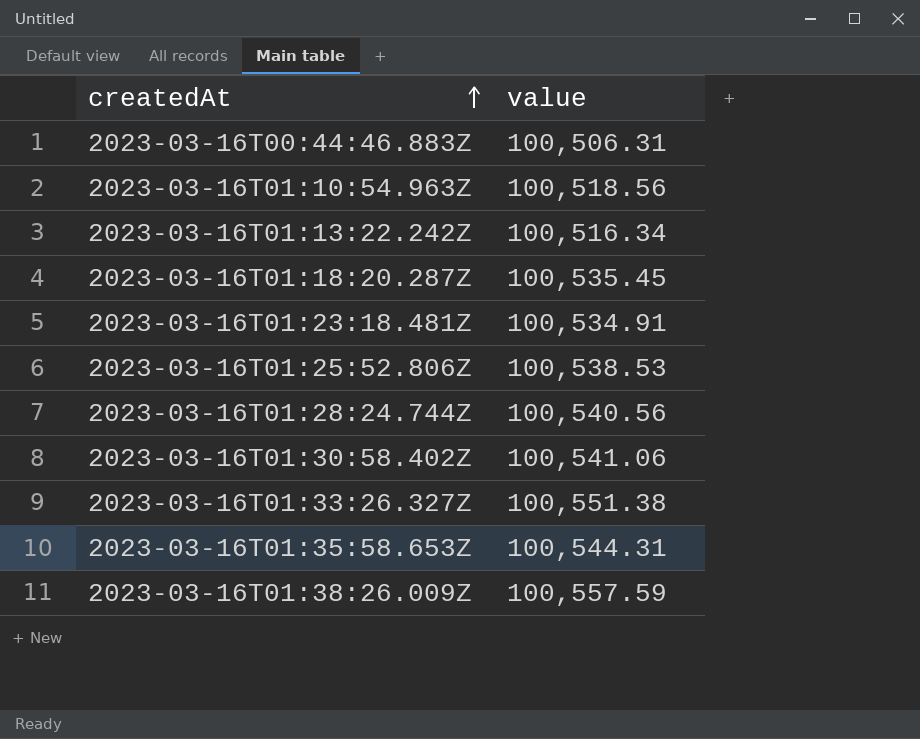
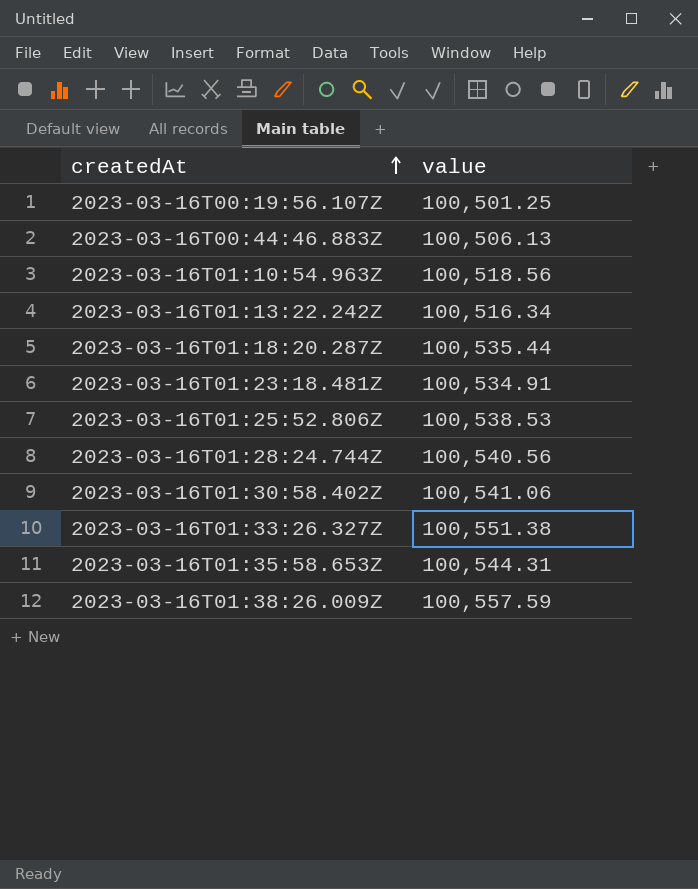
row 2023-03-16T00:19:56.107Z: none -> 100,501.25
2023-03-16T00:44:46.883Z | value: 100,506.31 -> 100,506.13
2023-03-16T01:18:20.287Z | value: 100,535.45 -> 100,535.44

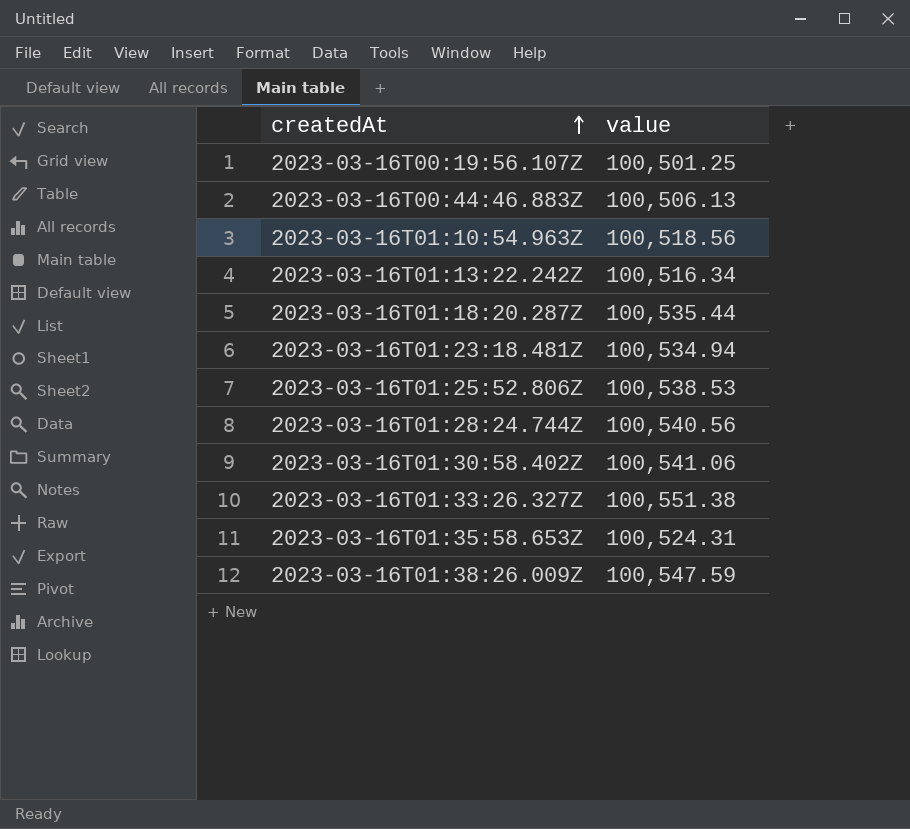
2023-03-16T01:23:18.481Z | value: 100,534.91 -> 100,534.94
2023-03-16T01:35:58.653Z | value: 100,544.31 -> 100,524.31
2023-03-16T01:38:26.009Z | value: 100,557.59 -> 100,547.59

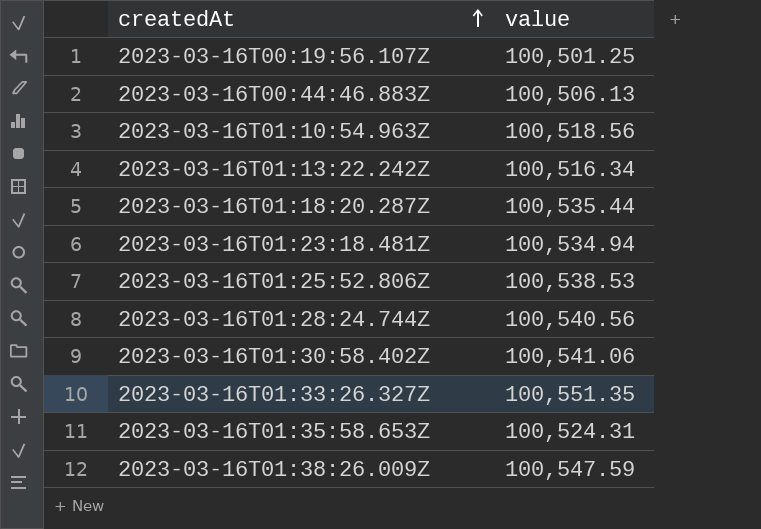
2023-03-16T01:33:26.327Z | value: 100,551.38 -> 100,551.35

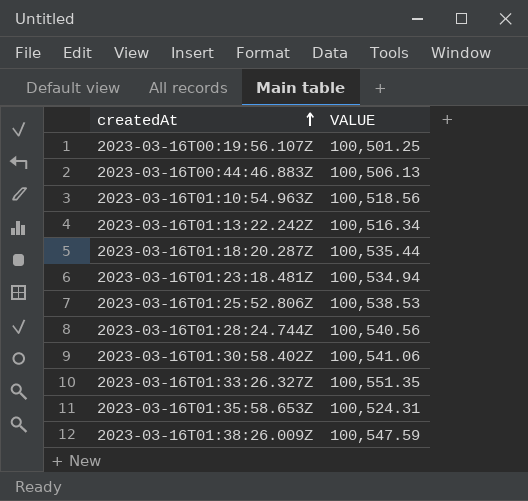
column name: value -> VALUE

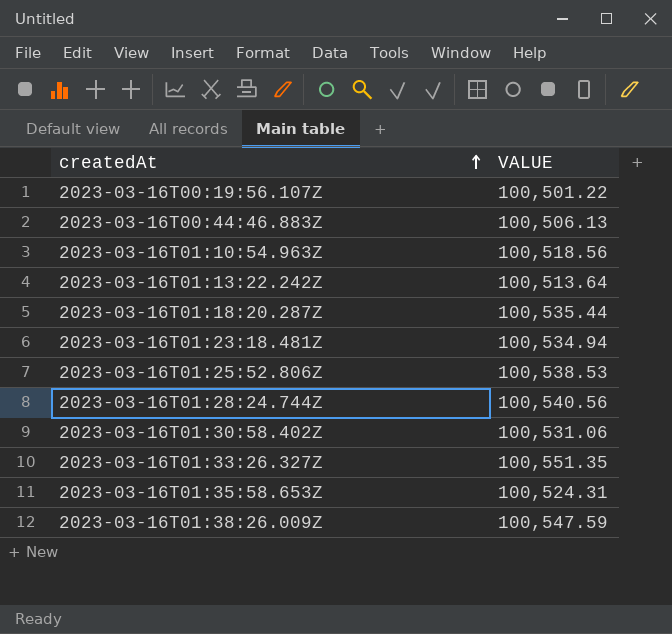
2023-03-16T00:19:56.107Z | VALUE: 100,501.25 -> 100,501.22
2023-03-16T01:13:22.242Z | VALUE: 100,516.34 -> 100,513.64
2023-03-16T01:30:58.402Z | VALUE: 100,541.06 -> 100,531.06

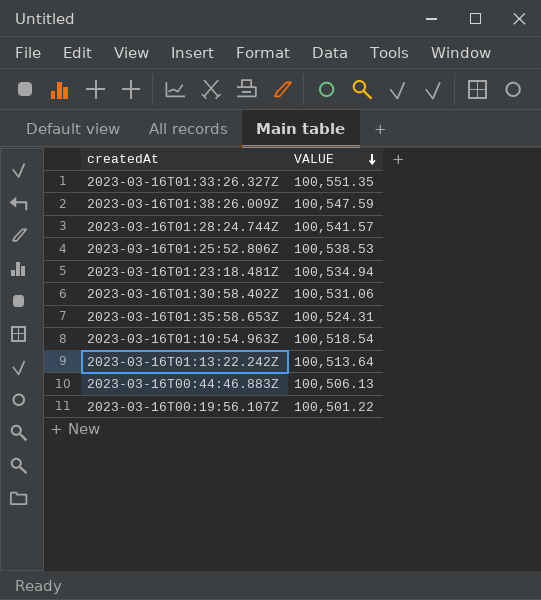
row order: createdAt ascending -> VALUE descending
row 2023-03-16T01:18:20.287Z: 100,535.44 -> none
2023-03-16T01:28:24.744Z | VALUE: 100,540.56 -> 100,541.57
2023-03-16T01:10:54.963Z | VALUE: 100,518.56 -> 100,518.54

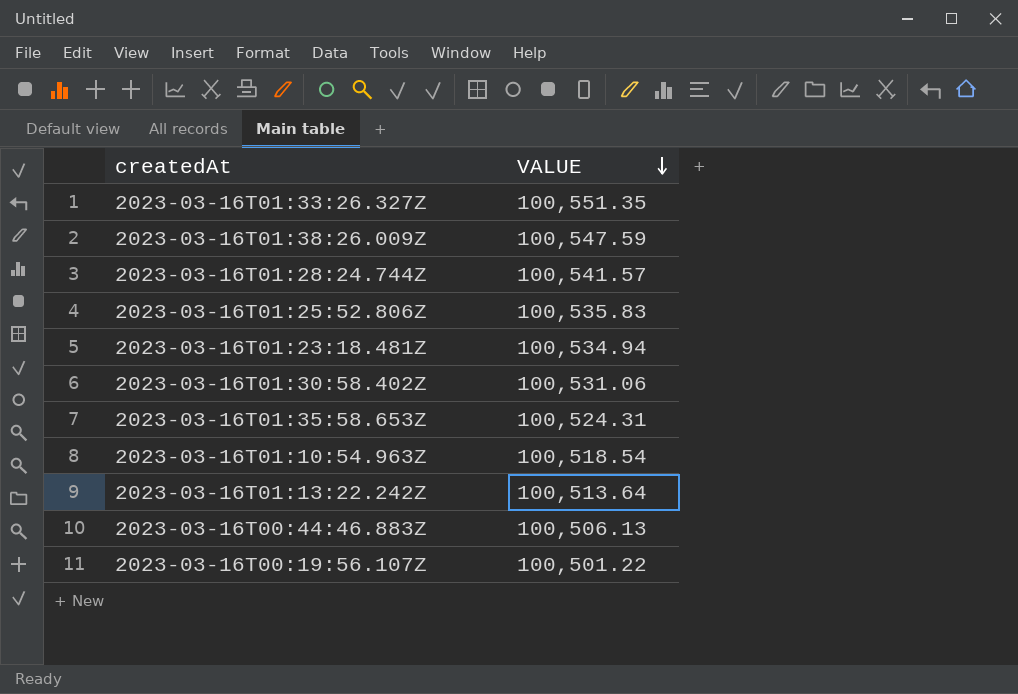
2023-03-16T01:25:52.806Z | VALUE: 100,538.53 -> 100,535.83

